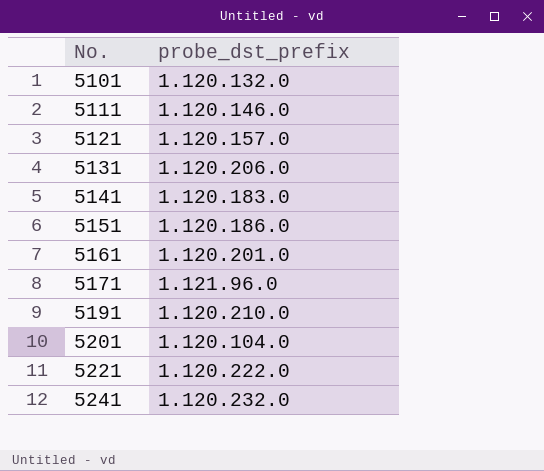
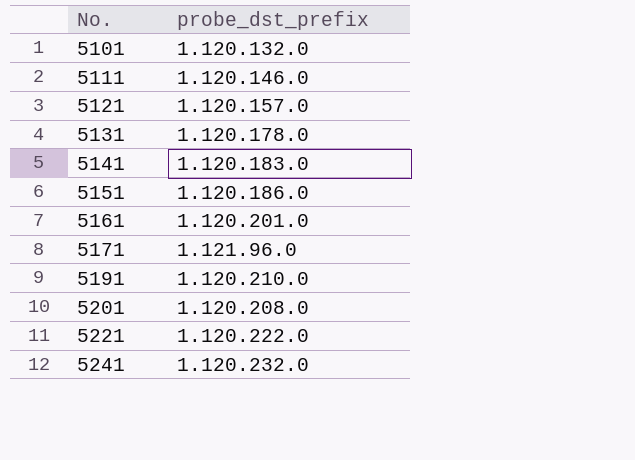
5131 | probe_dst_prefix: 1.120.206.0 -> 1.120.178.0
5201 | probe_dst_prefix: 1.120.104.0 -> 1.120.208.0

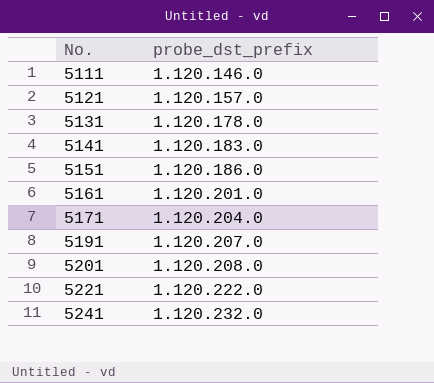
row 5101: 1.120.132.0 -> none
5171 | probe_dst_prefix: 1.121.96.0 -> 1.120.204.0
5191 | probe_dst_prefix: 1.120.210.0 -> 1.120.207.0

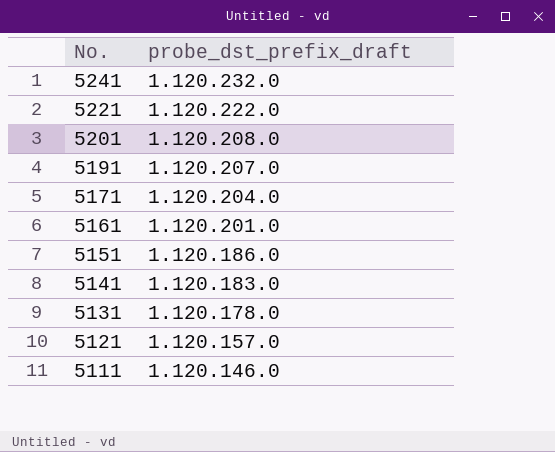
row order: No. ascending -> No. descending
column name: probe_dst_prefix -> probe_dst_prefix_draft

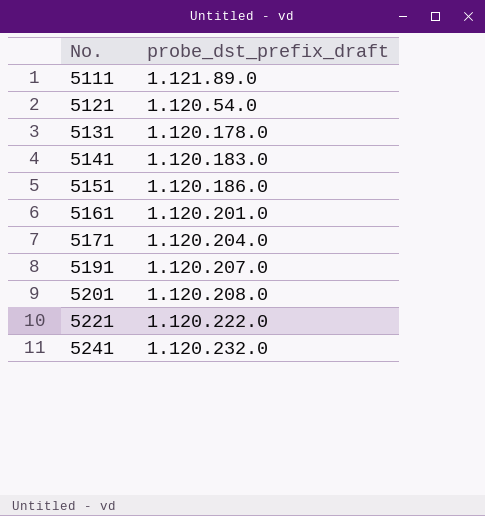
row order: No. descending -> No. ascending
5111 | probe_dst_prefix_draft: 1.120.146.0 -> 1.121.89.0
5121 | probe_dst_prefix_draft: 1.120.157.0 -> 1.120.54.0

